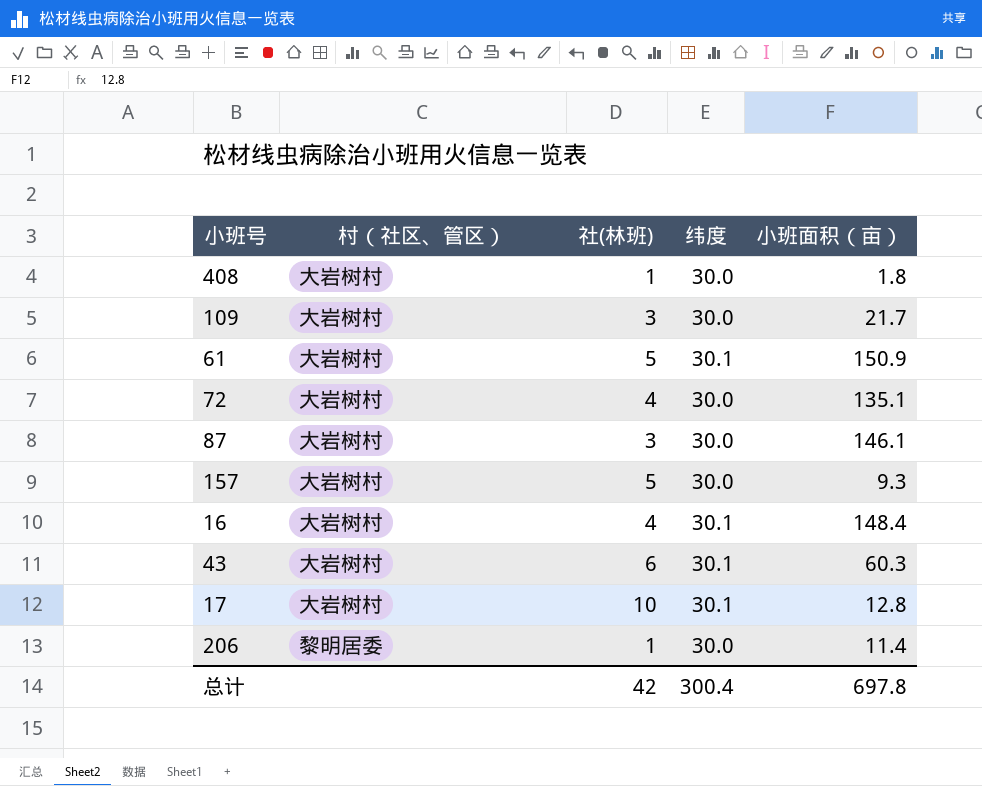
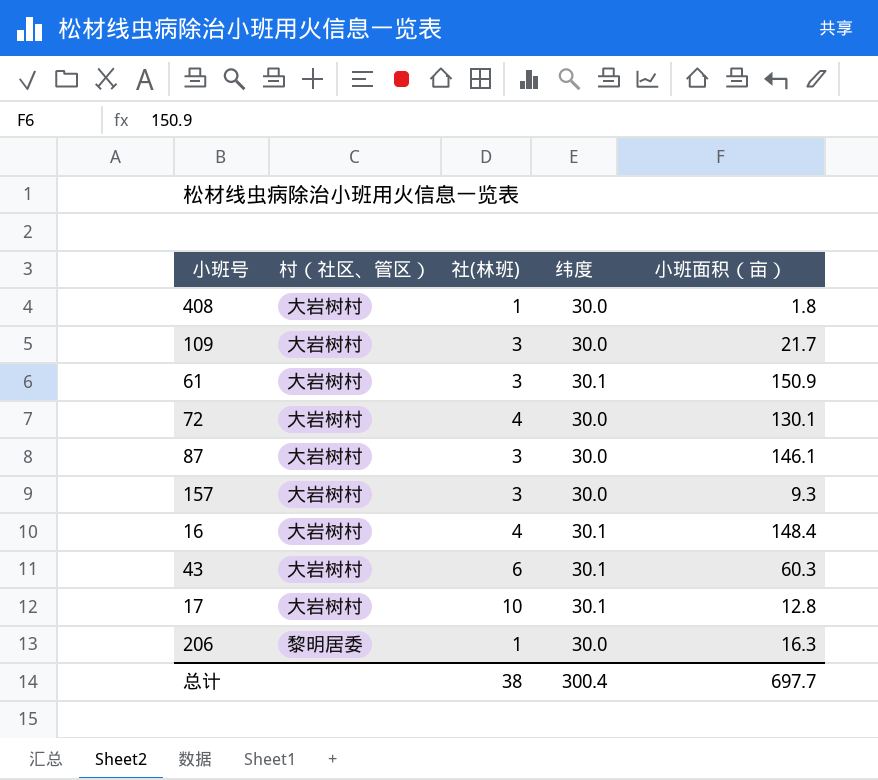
61 | 社(林班): 5 -> 3
72 | 小班面积（亩）: 135.1 -> 130.1
157 | 社(林班): 5 -> 3
206 | 小班面积（亩）: 11.4 -> 16.3
总计 | 社(林班): 42 -> 38
总计 | 小班面积（亩）: 697.8 -> 697.7

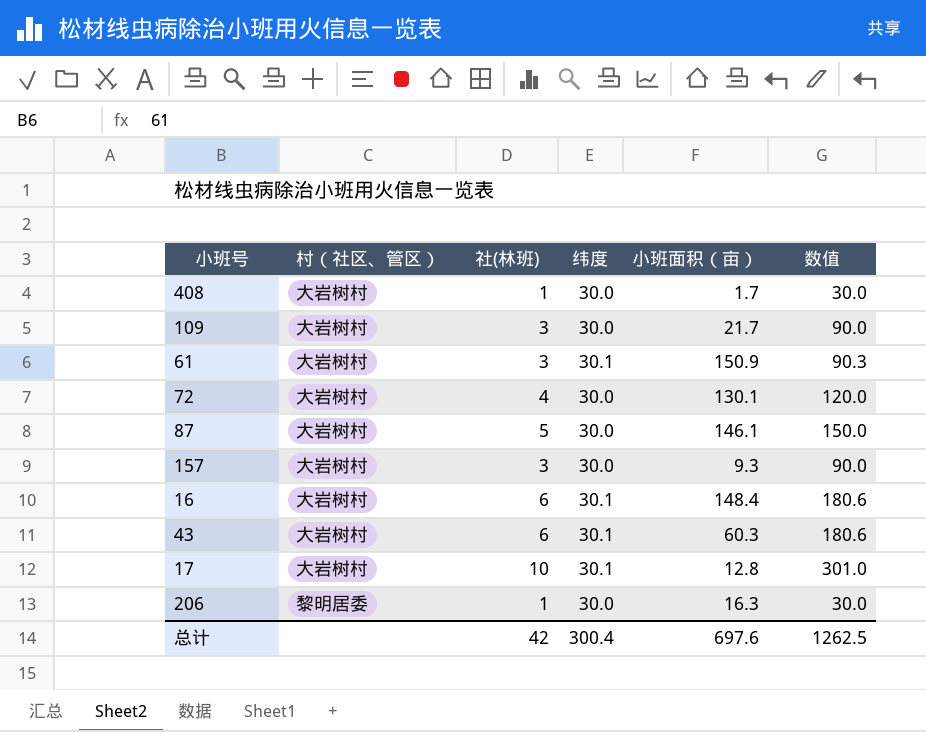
column 数值 | formula: none -> [社(林班)] * [纬度]
408 | 小班面积（亩）: 1.8 -> 1.7
87 | 社(林班): 3 -> 5
16 | 社(林班): 4 -> 6
总计 | 社(林班): 38 -> 42
总计 | 小班面积（亩）: 697.7 -> 697.6

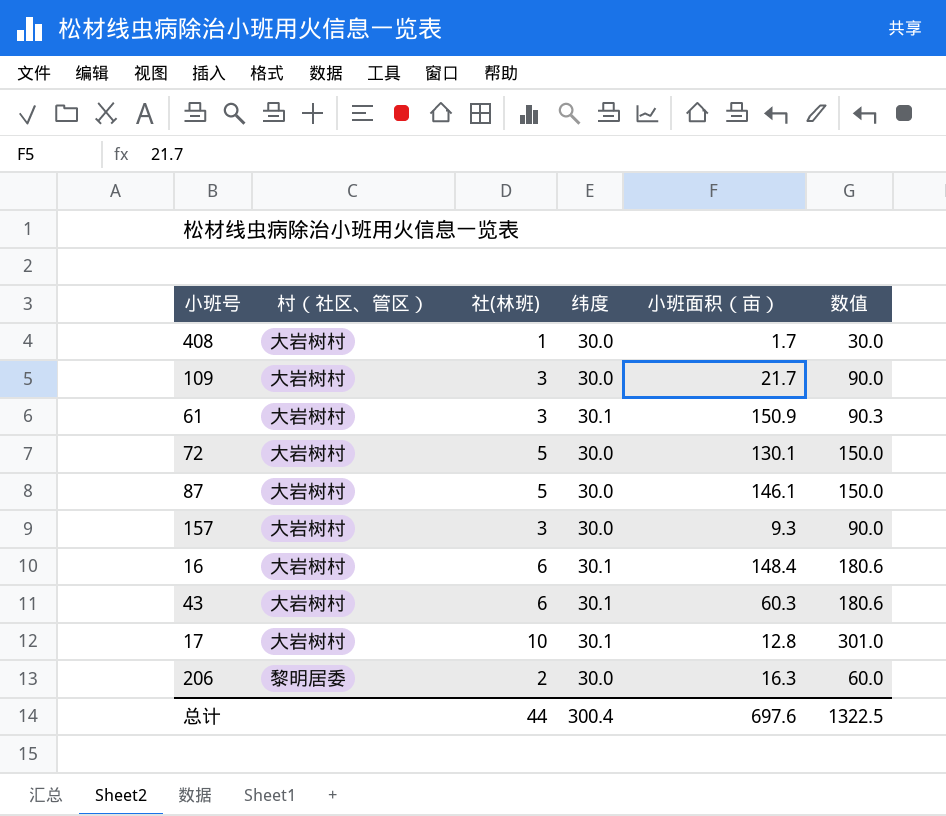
72 | 社(林班): 4 -> 5
72 | 数值: 120.0 -> 150.0
206 | 社(林班): 1 -> 2
206 | 数值: 30.0 -> 60.0
总计 | 社(林班): 42 -> 44
总计 | 数值: 1262.5 -> 1322.5

